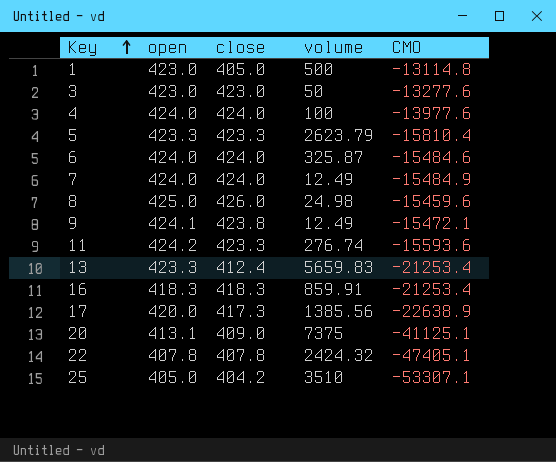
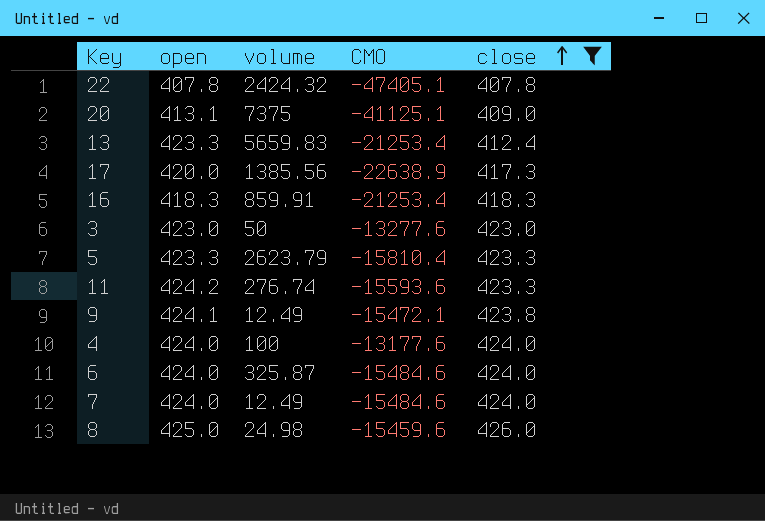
filter: none -> close >= 407.8
row order: Key ascending -> close ascending
column close | position: 3 -> 5
4 | CMO: -13977.6 -> -13177.6
7 | CMO: -15484.9 -> -15484.6

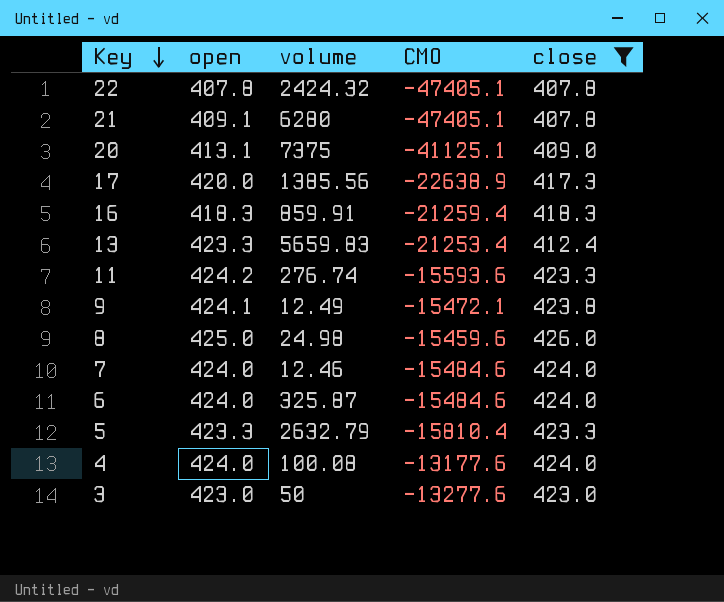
row order: close ascending -> Key descending
row 21: none -> 409.1 | 6280 | -47405.1 | 407.8
16 | CMO: -21253.4 -> -21259.4
7 | volume: 12.49 -> 12.46
5 | volume: 2623.79 -> 2632.79
4 | volume: 100 -> 100.08

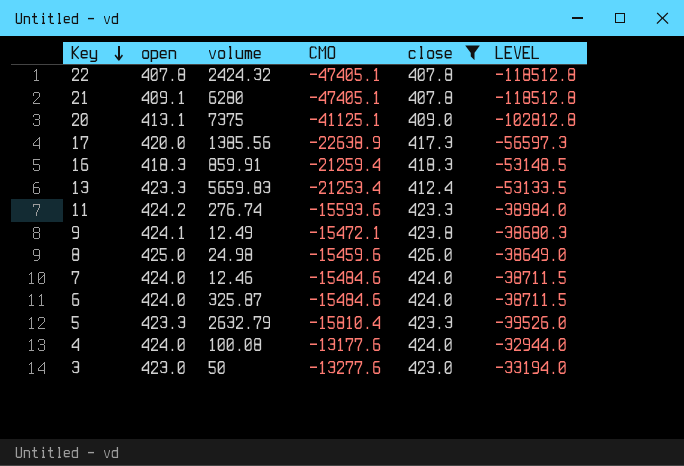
column LEVEL | formula: none -> [CMO] * 2.5

